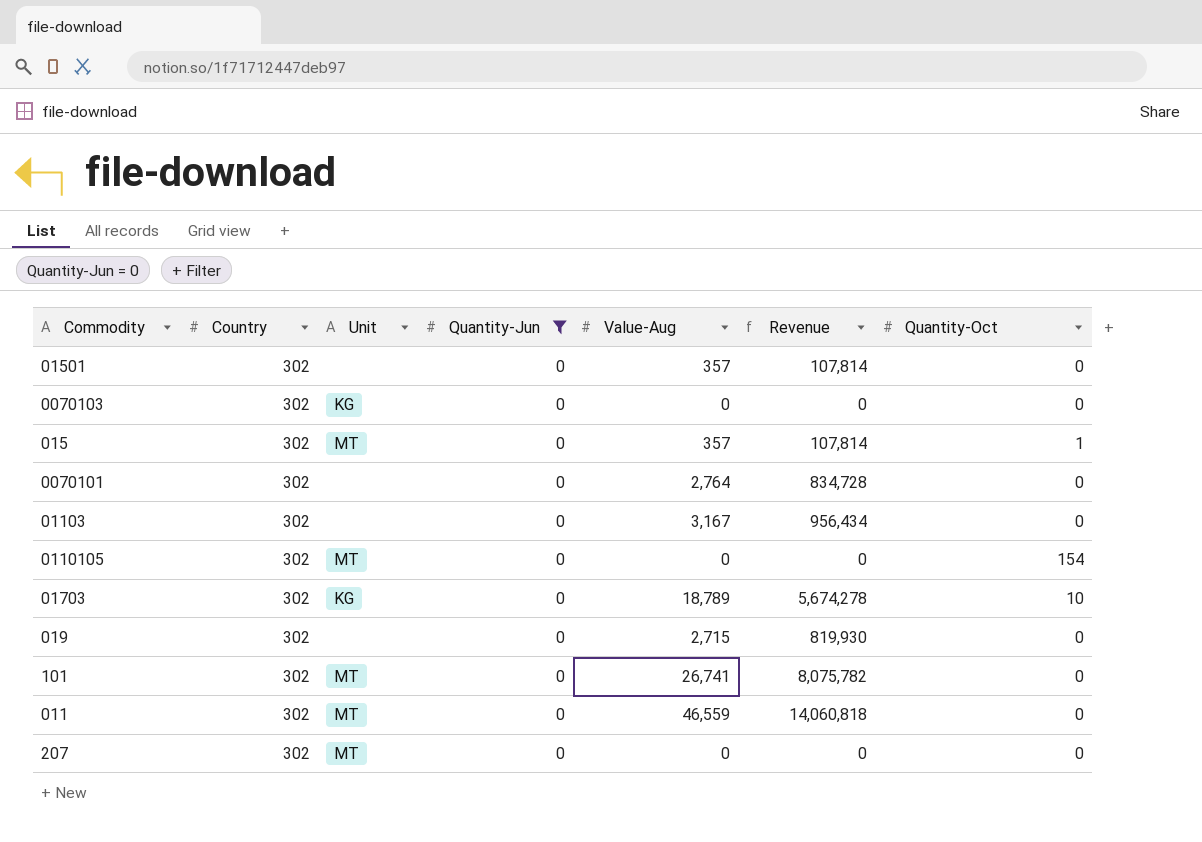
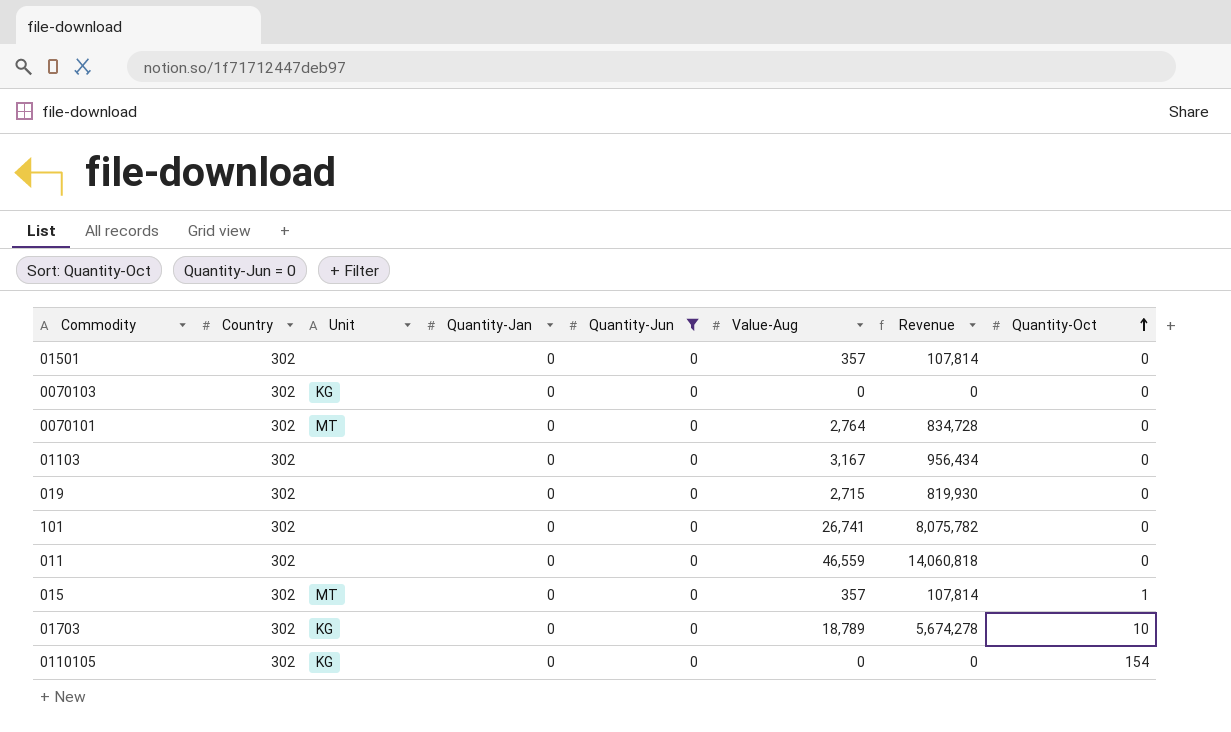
row order: none -> Quantity-Oct ascending
column Quantity-Jan | position: none -> 4
row 207: 302 | MT | 0 | 0 | 0 | 0 -> none
0070101 | Unit: none -> MT
101 | Unit: MT -> none
011 | Unit: MT -> none
0110105 | Unit: MT -> KG

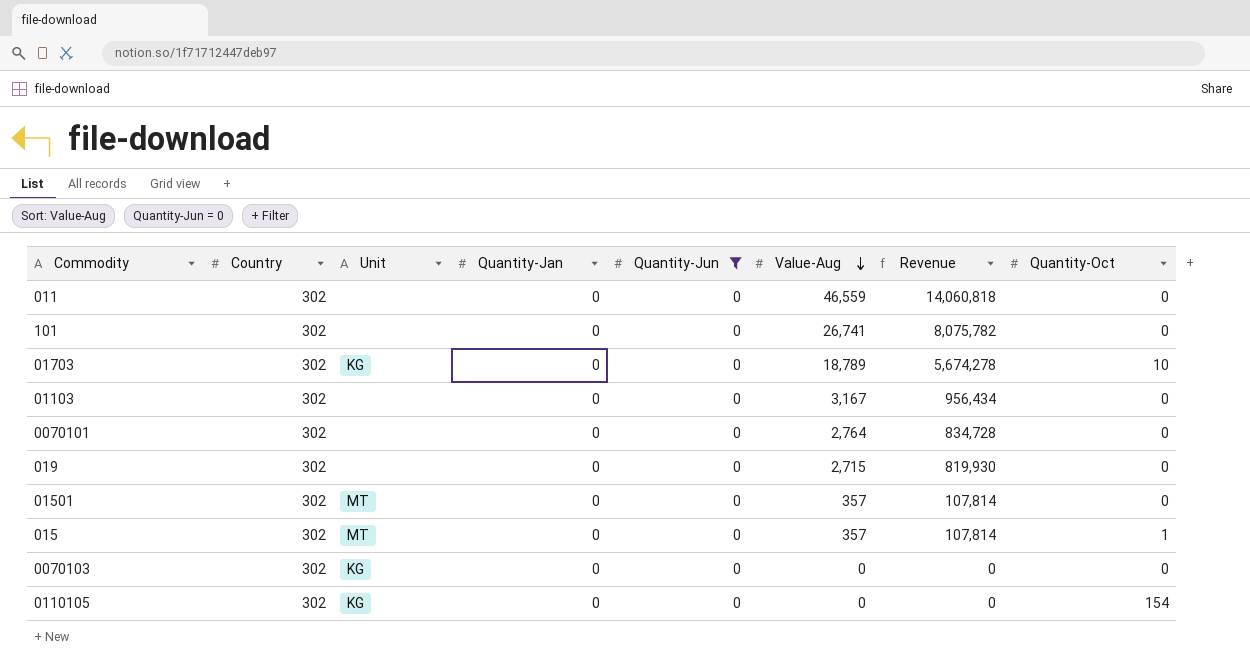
row order: Quantity-Oct ascending -> Value-Aug descending
0070101 | Unit: MT -> none
01501 | Unit: none -> MT

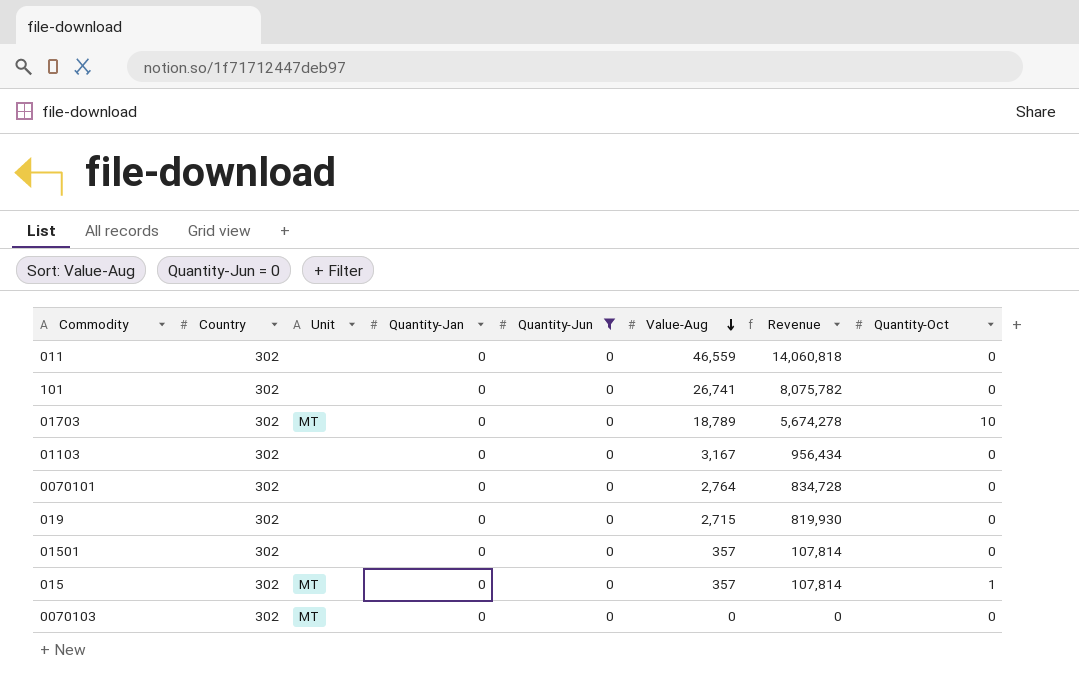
row 0110105: 302 | KG | 0 | 0 | 0 | 0 | 154 -> none
01703 | Unit: KG -> MT
01501 | Unit: MT -> none
0070103 | Unit: KG -> MT

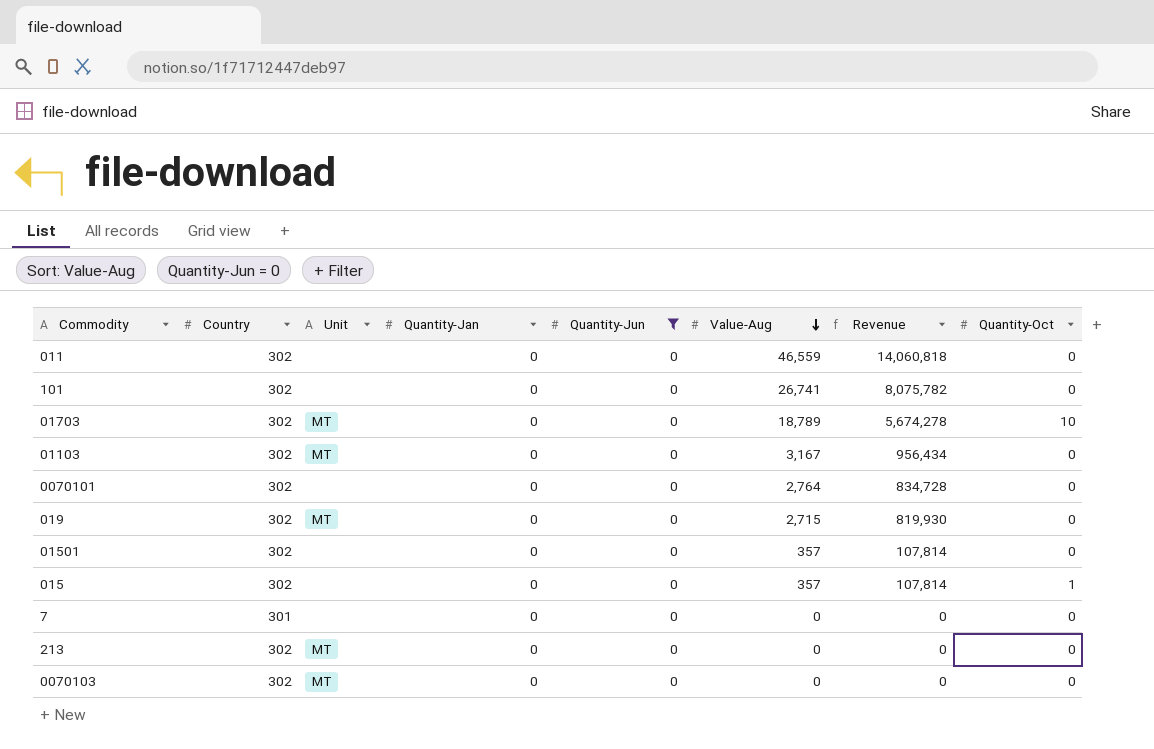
01103 | Unit: none -> MT
019 | Unit: none -> MT
015 | Unit: MT -> none
row 7: none -> 301 | none | 0 | 0 | 0 | 0 | 0
row 213: none -> 302 | MT | 0 | 0 | 0 | 0 | 0

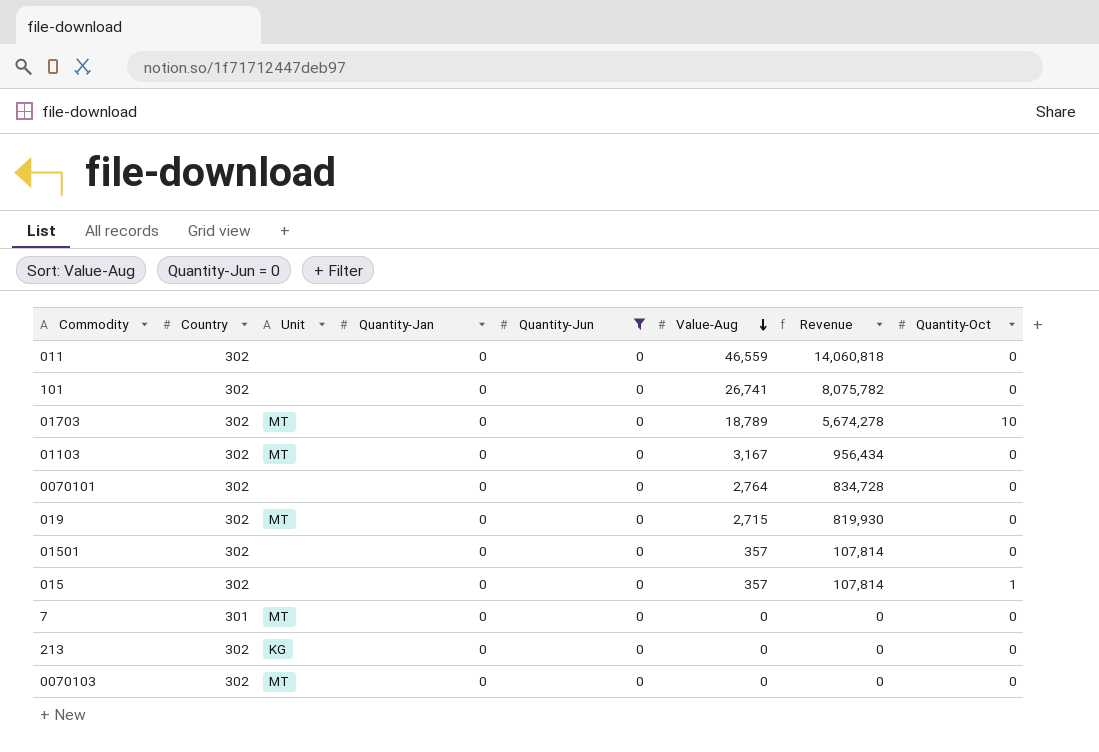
7 | Unit: none -> MT
213 | Unit: MT -> KG

